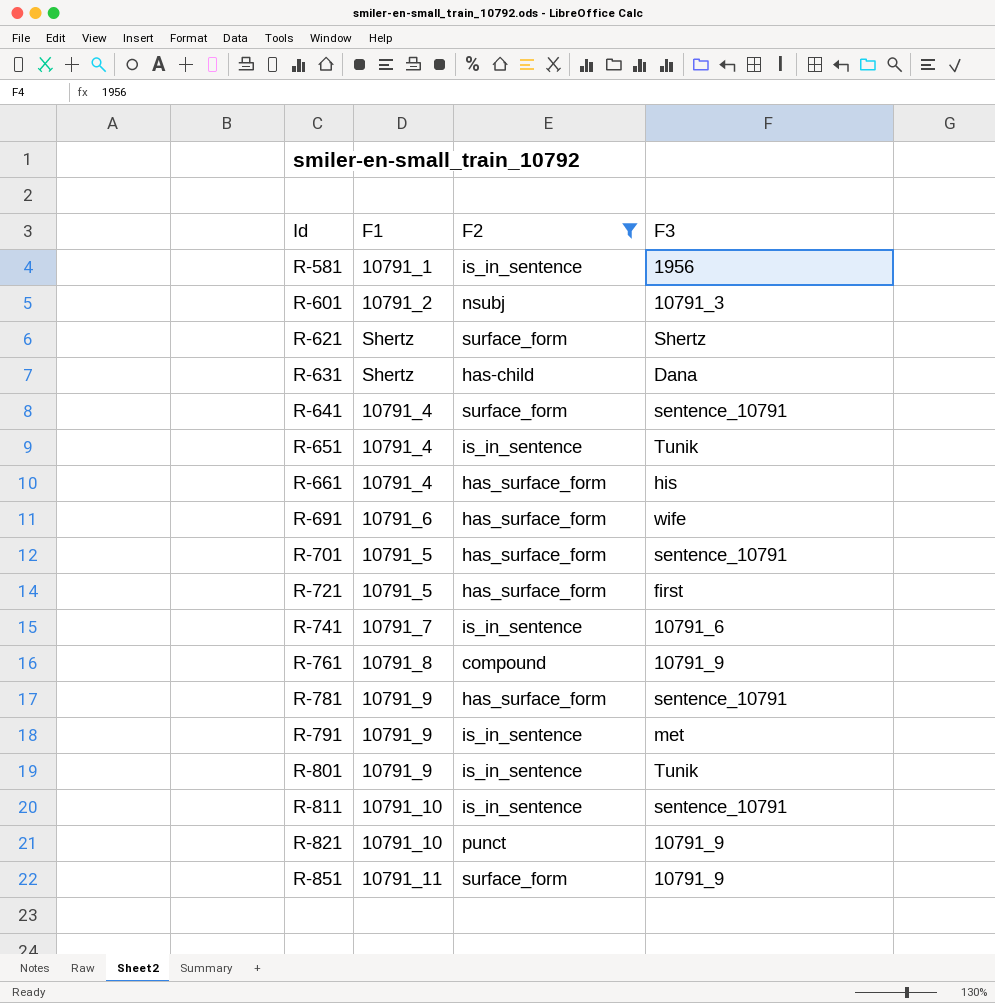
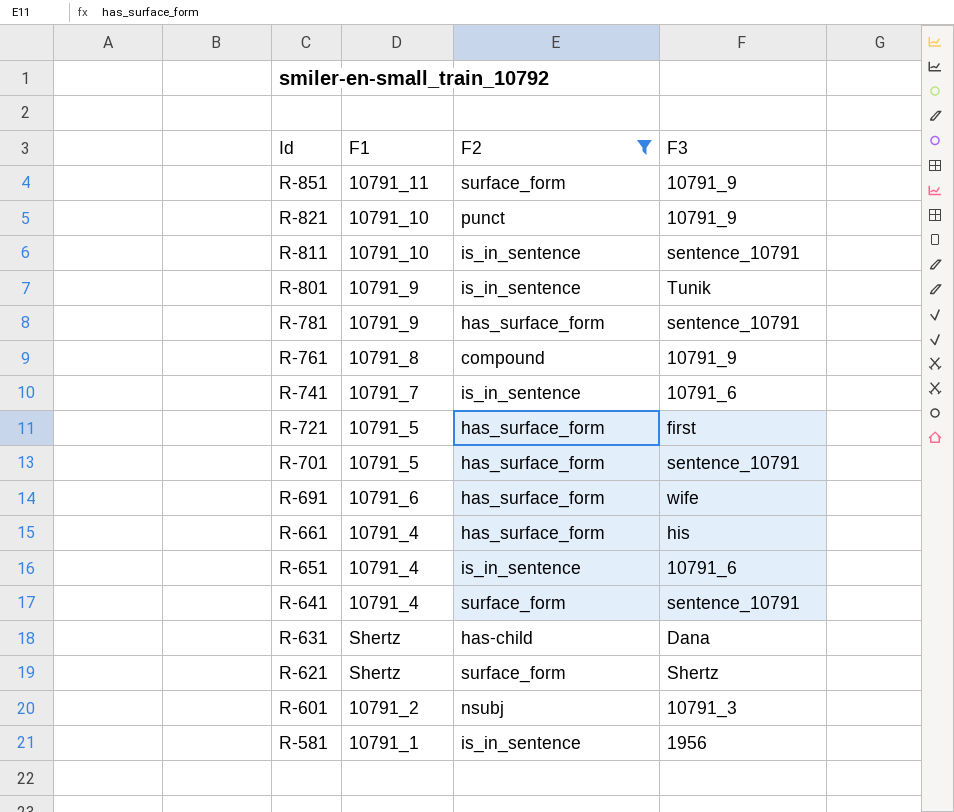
row order: Id ascending -> Id descending
row R-791: 10791_9 | is_in_sentence | met -> none
R-651 | F3: Tunik -> 10791_6

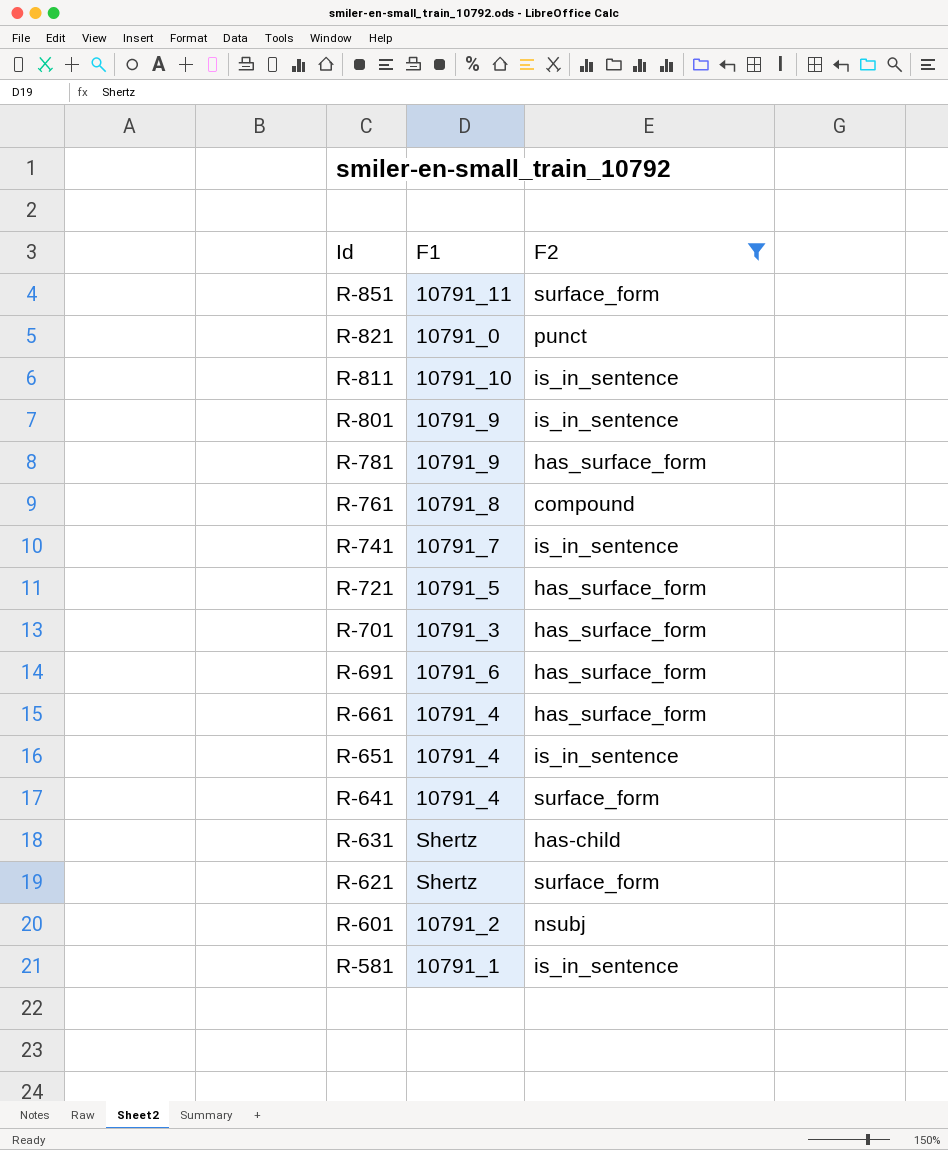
column F3 | position: 4 -> none
R-821 | F1: 10791_10 -> 10791_0
R-701 | F1: 10791_5 -> 10791_3

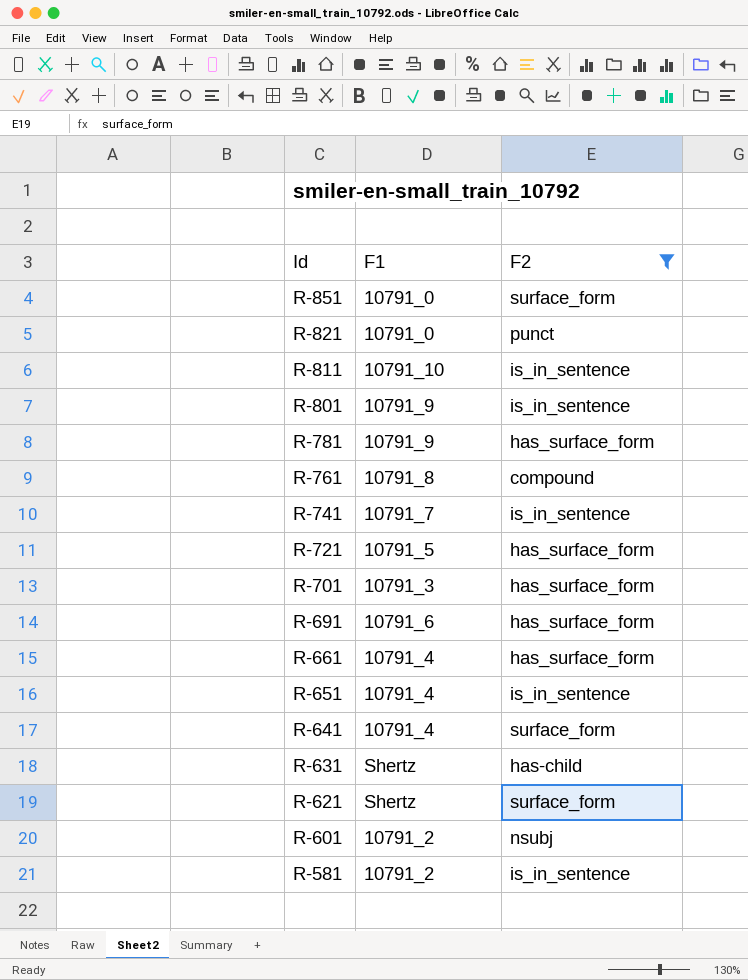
R-851 | F1: 10791_11 -> 10791_0
R-581 | F1: 10791_1 -> 10791_2

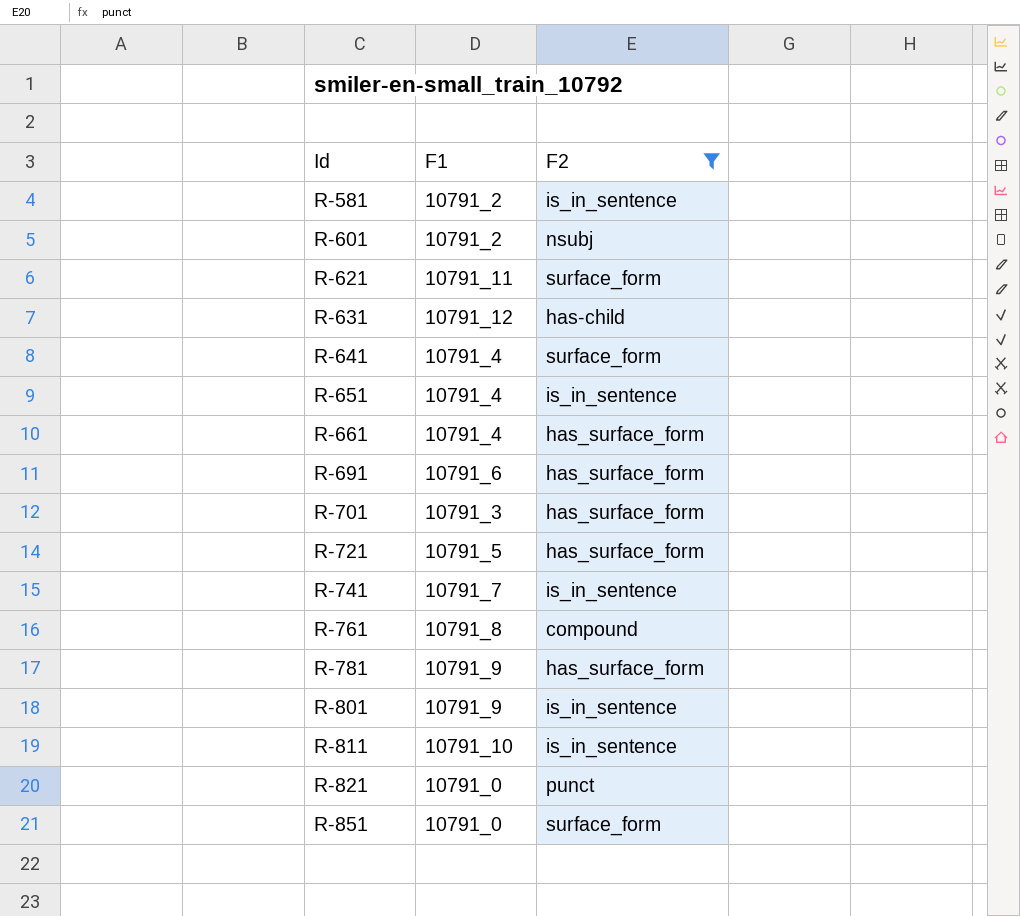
row order: Id descending -> Id ascending
R-621 | F1: Shertz -> 10791_11
R-631 | F1: Shertz -> 10791_12

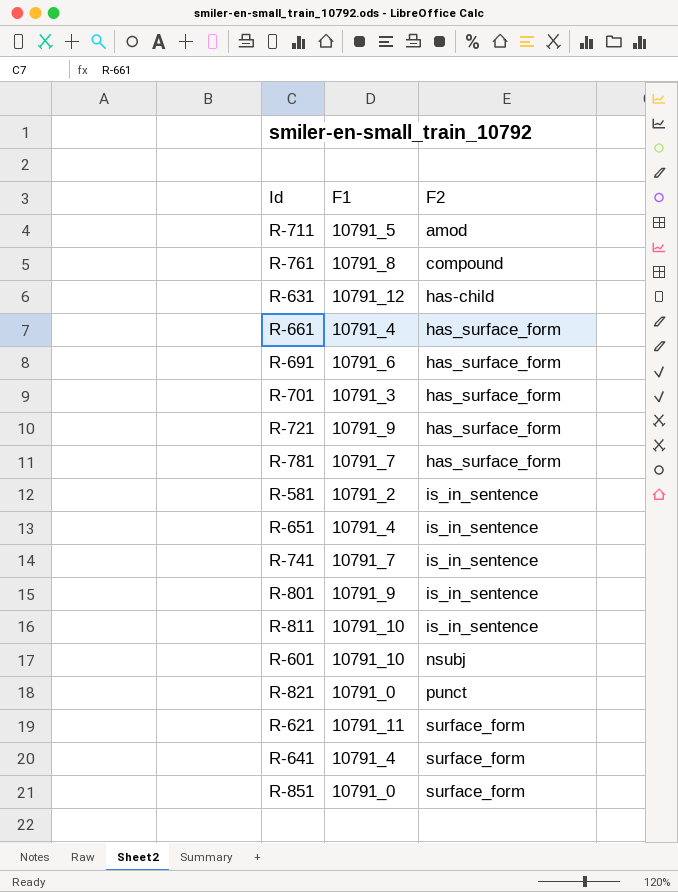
filter: F2 != amod -> none
row order: Id ascending -> F2 ascending
R-721 | F1: 10791_5 -> 10791_9
R-781 | F1: 10791_9 -> 10791_7
R-601 | F1: 10791_2 -> 10791_10

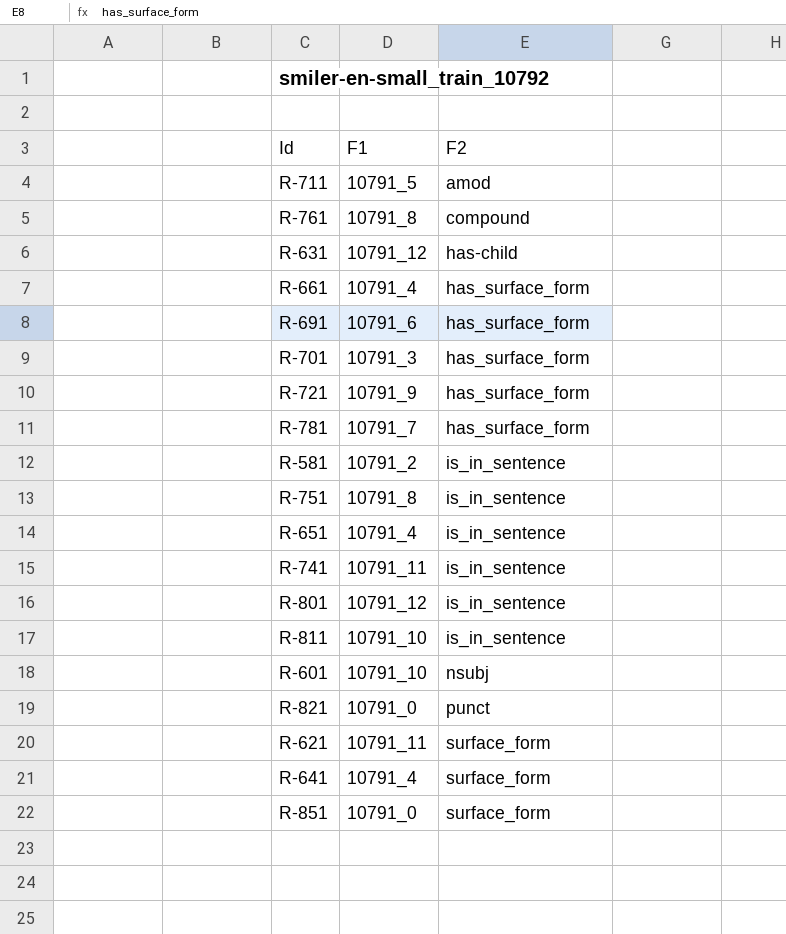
row R-751: none -> 10791_8 | is_in_sentence
R-741 | F1: 10791_7 -> 10791_11
R-801 | F1: 10791_9 -> 10791_12

